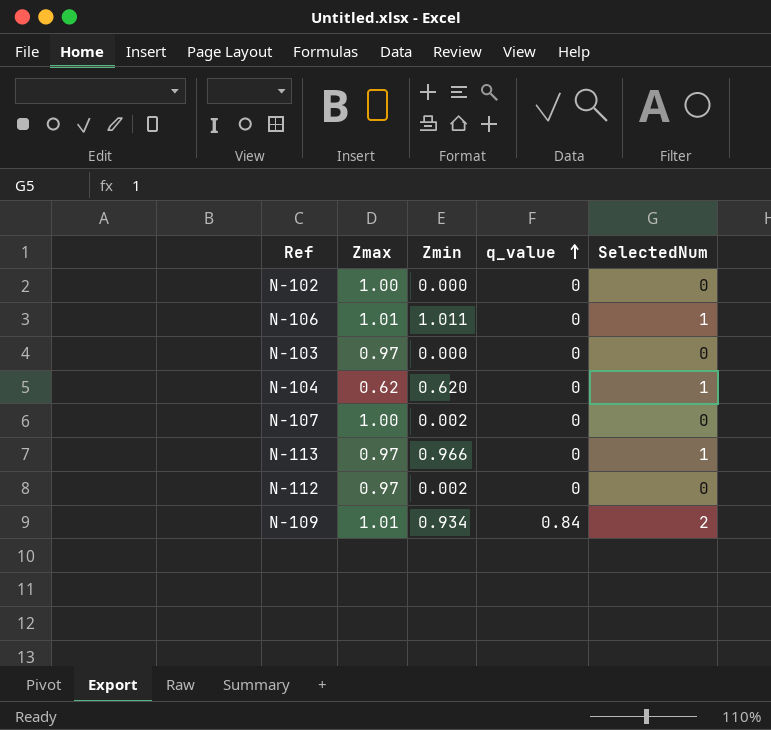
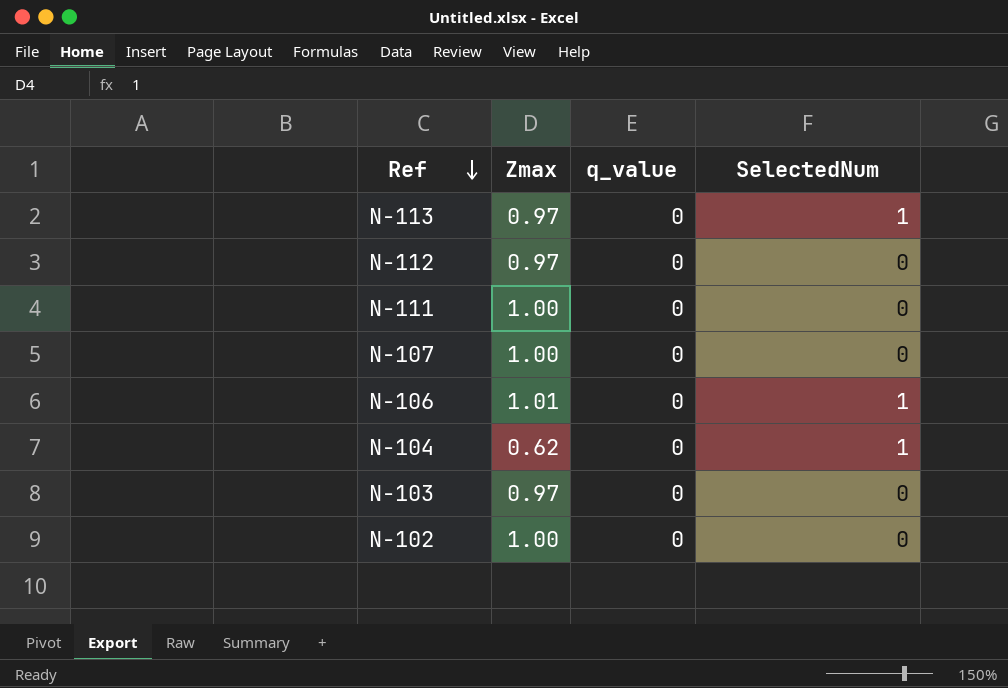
row order: q_value ascending -> Ref descending
column Zmin | position: 3 -> none
row N-109: 1.01 | 0.934 | 0.84 | 2 -> none
row N-111: none -> 1.00 | 0 | 0

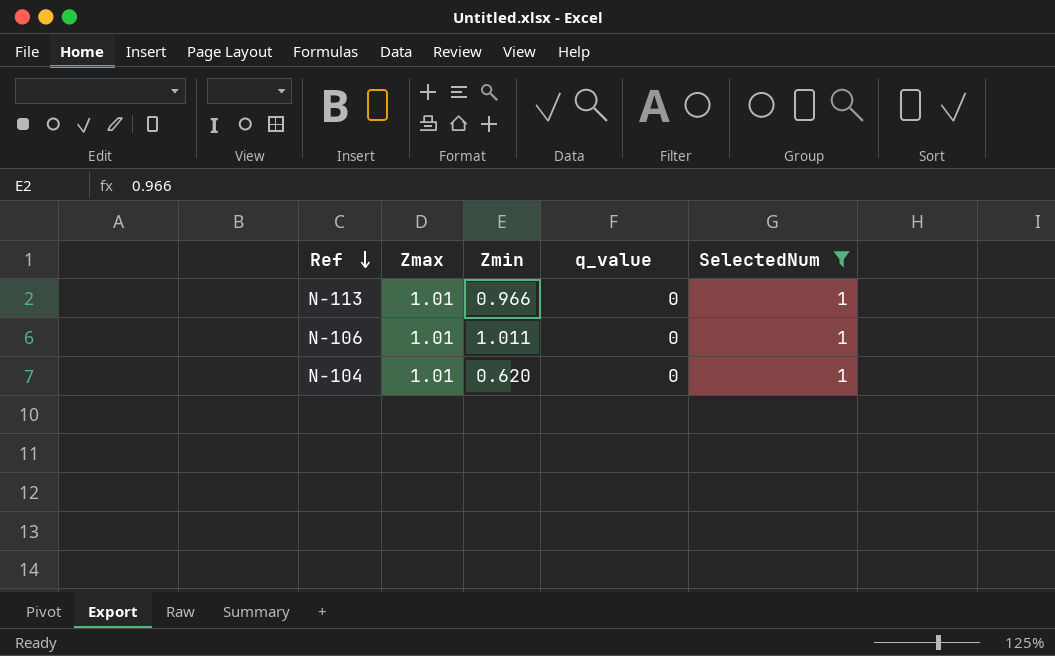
filter: none -> SelectedNum = 1
column Zmin | position: none -> 3
N-113 | Zmax: 0.97 -> 1.01
N-104 | Zmax: 0.62 -> 1.01

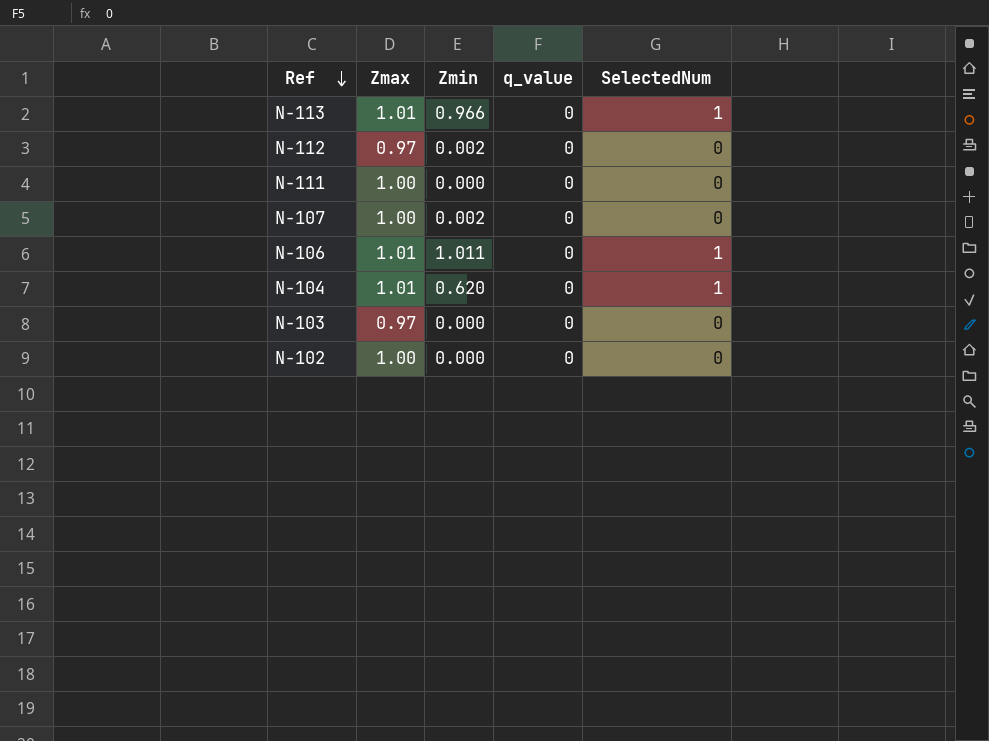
filter: SelectedNum = 1 -> none

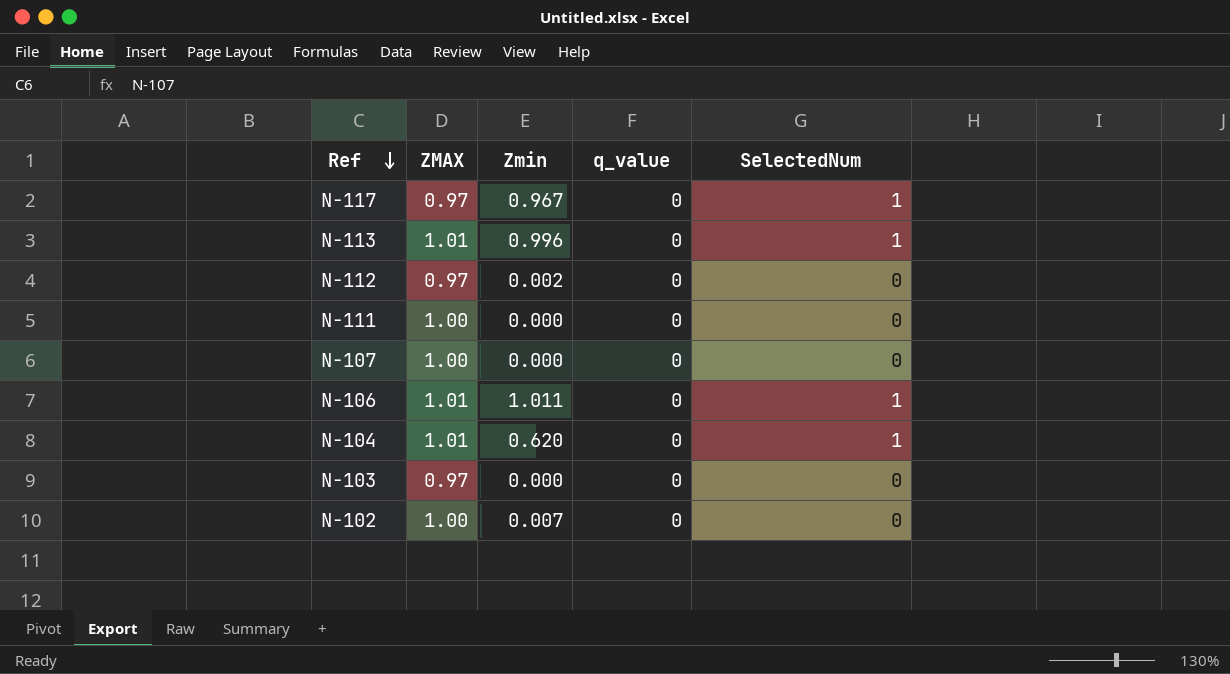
column name: Zmax -> ZMAX
row N-117: none -> 0.97 | 0.967 | 0 | 1
N-113 | Zmin: 0.966 -> 0.996
N-107 | Zmin: 0.002 -> 0.000
N-102 | Zmin: 0.000 -> 0.007

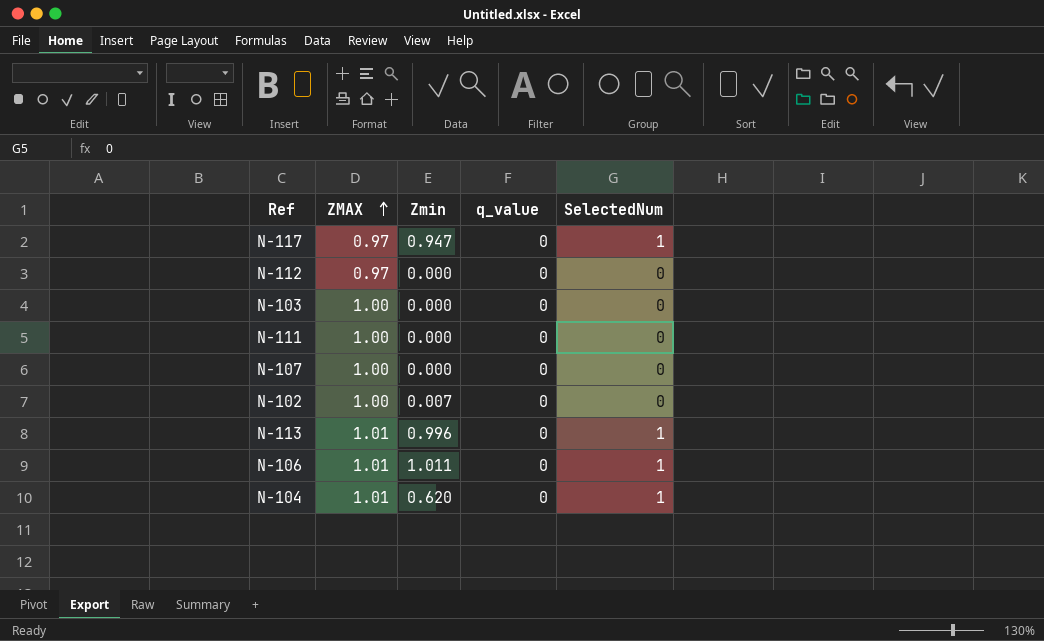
row order: Ref descending -> ZMAX ascending
N-117 | Zmin: 0.967 -> 0.947
N-112 | Zmin: 0.002 -> 0.000
N-103 | ZMAX: 0.97 -> 1.00

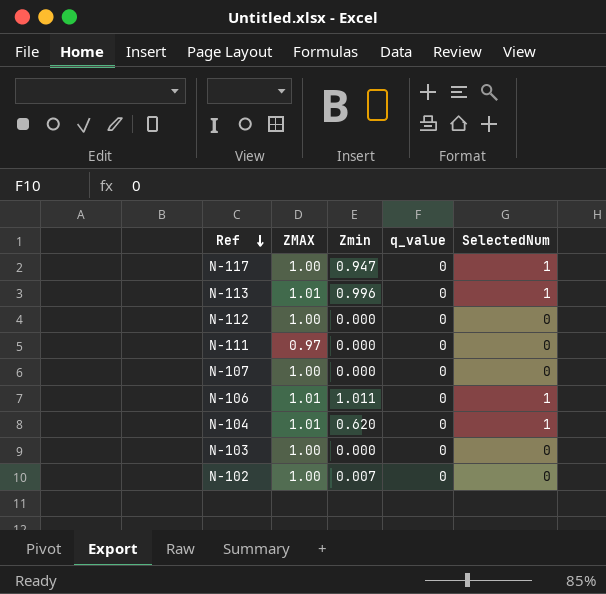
row order: ZMAX ascending -> Ref descending
N-117 | ZMAX: 0.97 -> 1.00
N-112 | ZMAX: 0.97 -> 1.00
N-111 | ZMAX: 1.00 -> 0.97

